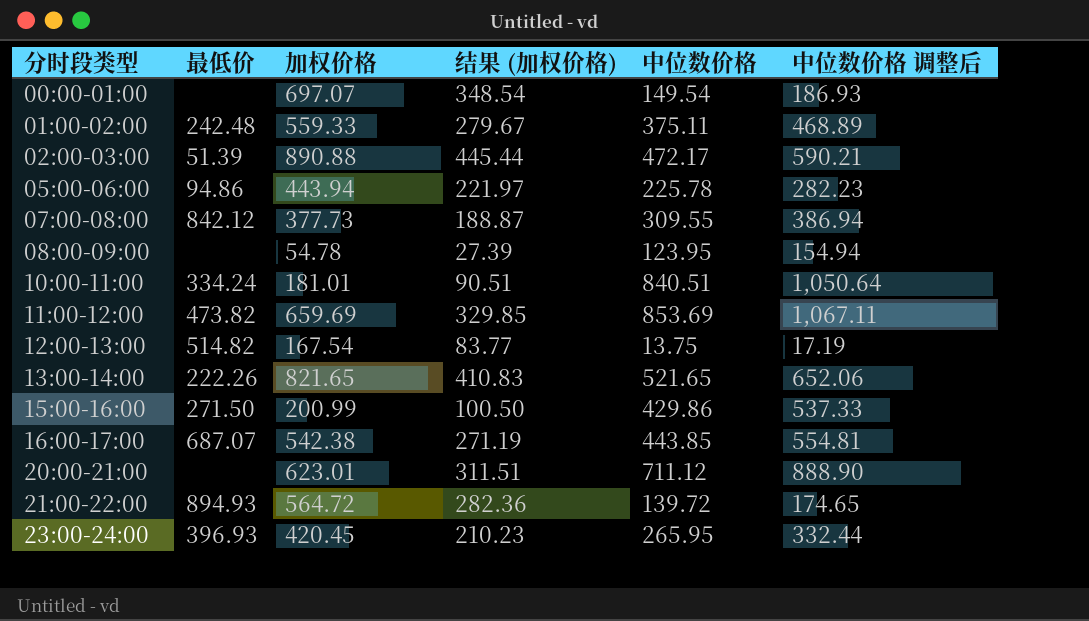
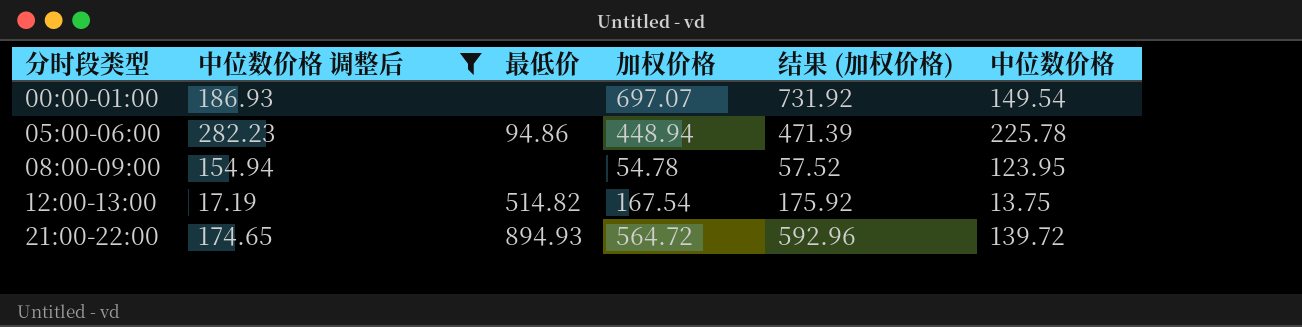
filter: none -> 中位数价格 调整后 <= 282.23
column 中位数价格 调整后 | position: 6 -> 2
column 结果 (加权价格) | formula: [加权价格] * 0.5 -> [加权价格] * 1.05
05:00-06:00 | 加权价格: 443.94 -> 448.94

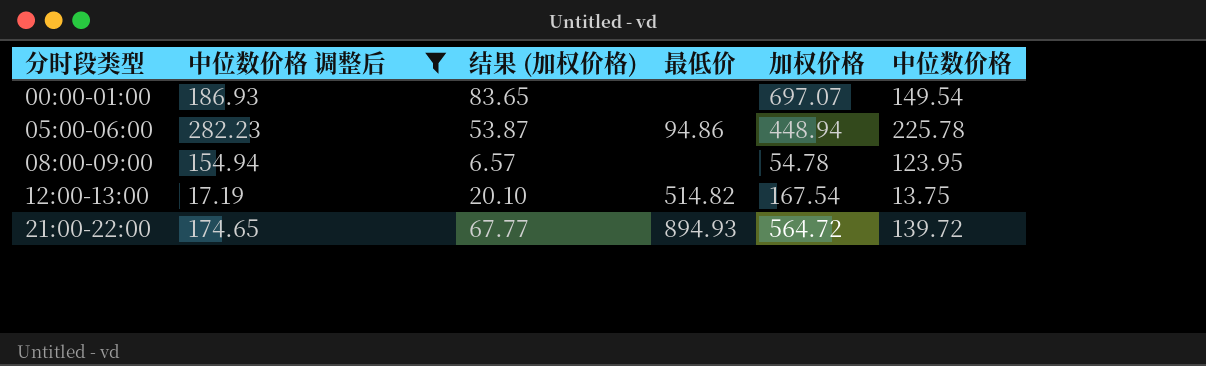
column 结果 (加权价格) | formula: [加权价格] * 1.05 -> [加权价格] * 0.12
column 结果 (加权价格) | position: 5 -> 3

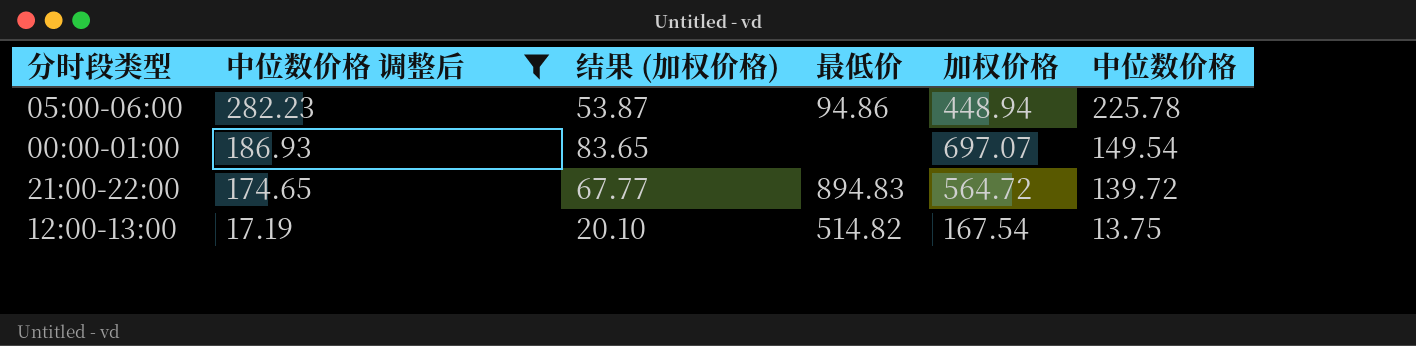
row order: 分时段类型 ascending -> 中位数价格 调整后 descending
row 08:00-09:00: 154.94 | 6.57 | none | 54.78 | 123.95 -> none
21:00-22:00 | 最低价: 894.93 -> 894.83

